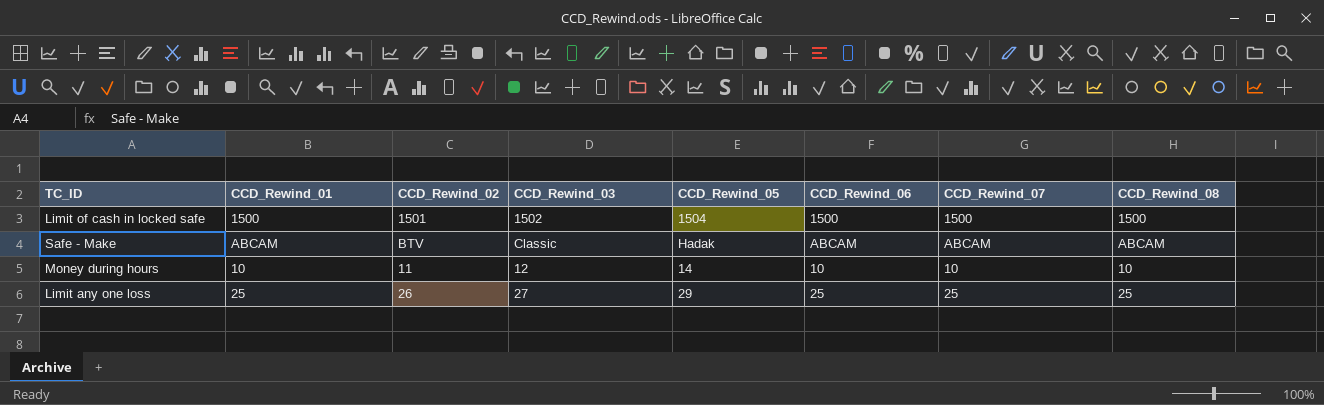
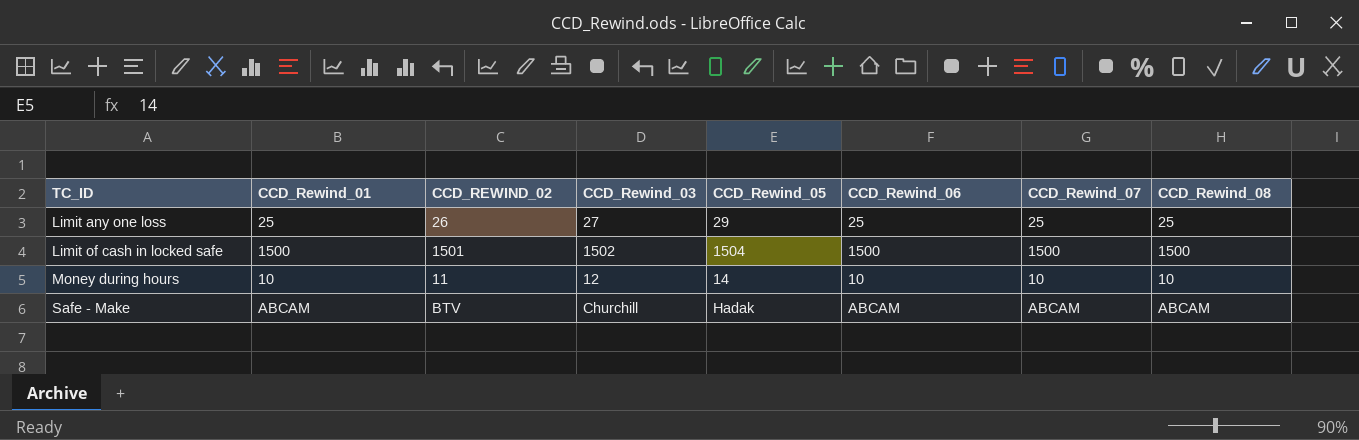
row order: none -> TC_ID ascending
column name: CCD_Rewind_02 -> CCD_REWIND_02
Safe - Make | CCD_Rewind_03: Classic -> Churchill

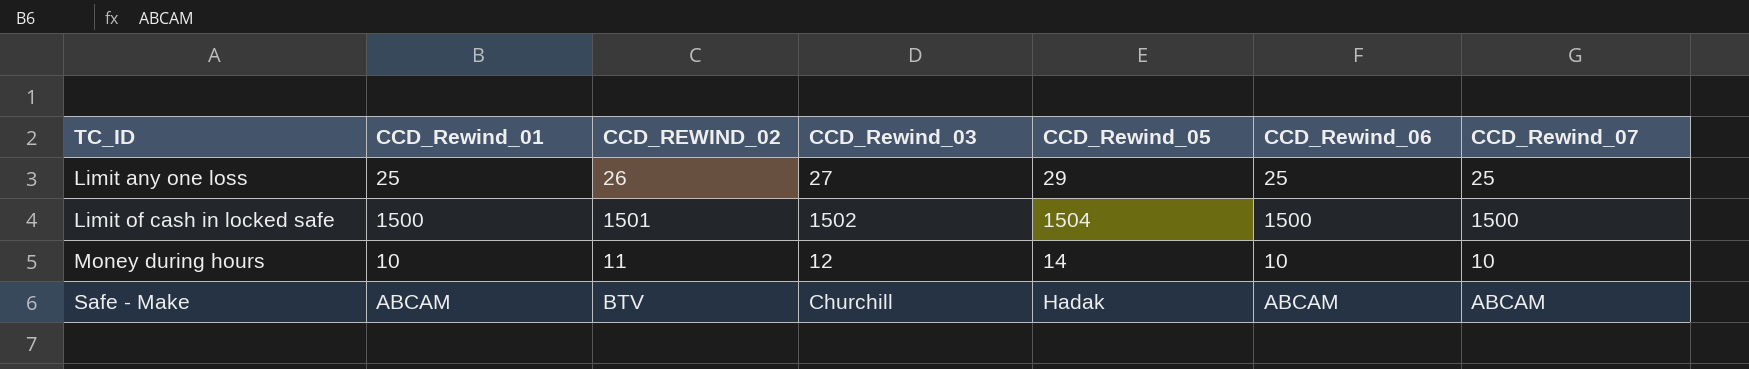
column CCD_Rewind_08 | position: 8 -> none

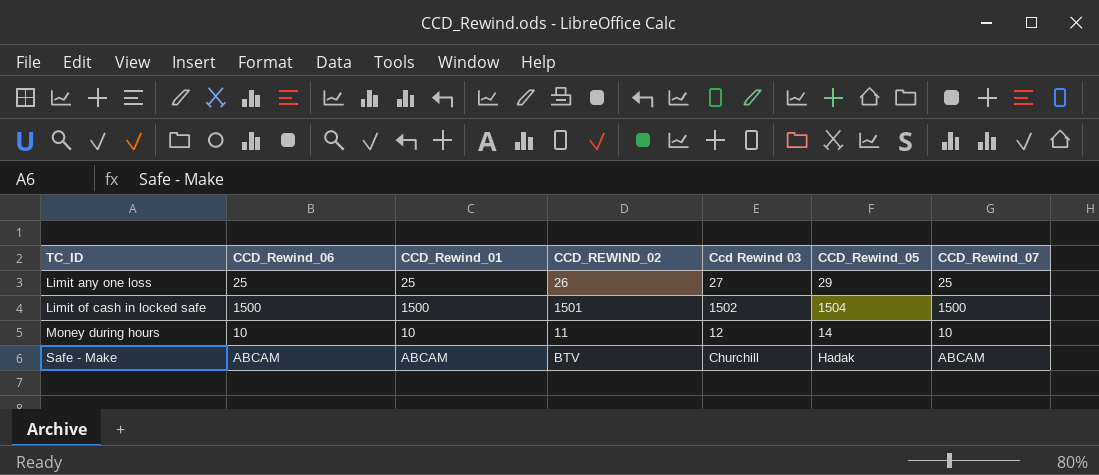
column CCD_Rewind_06 | position: 6 -> 2
column name: CCD_Rewind_03 -> Ccd Rewind 03

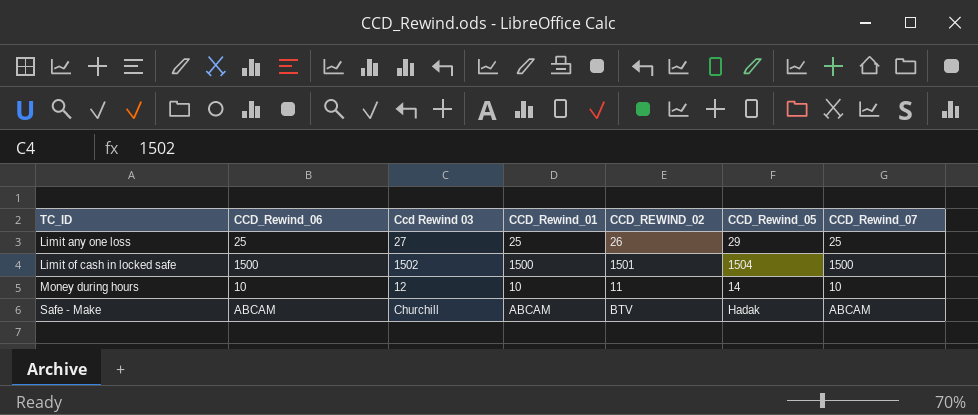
column Ccd Rewind 03 | position: 5 -> 3

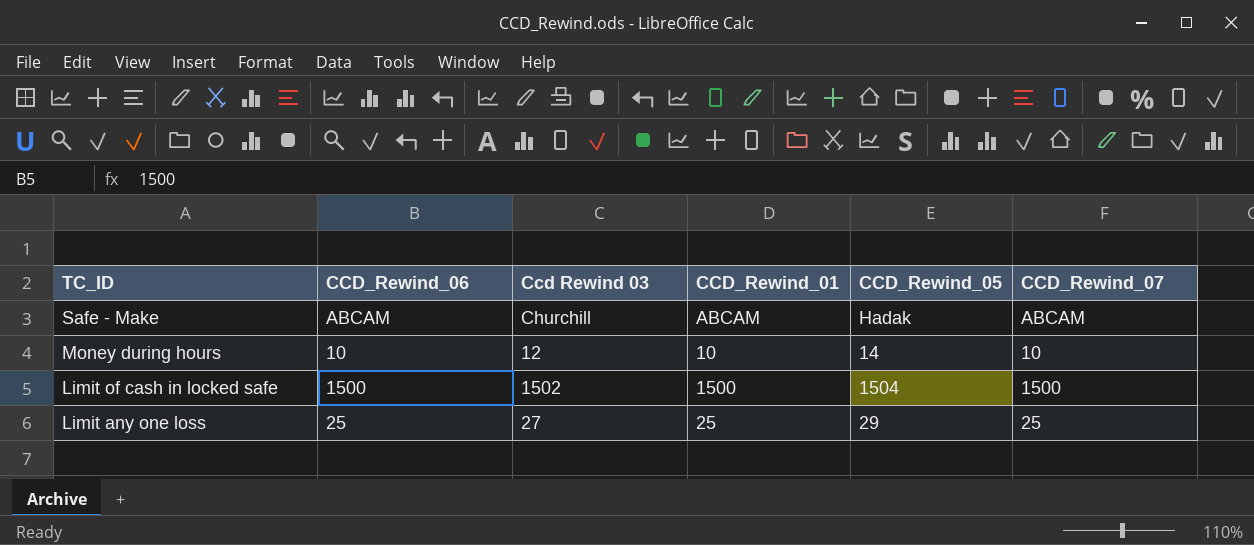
row order: TC_ID ascending -> TC_ID descending
column CCD_REWIND_02 | position: 5 -> none

